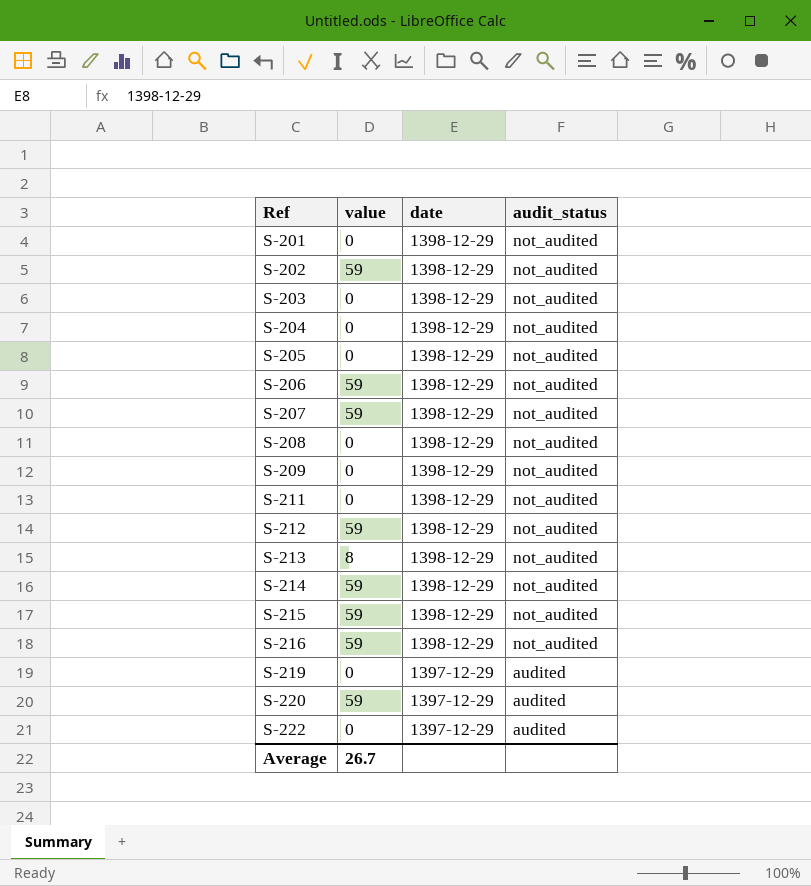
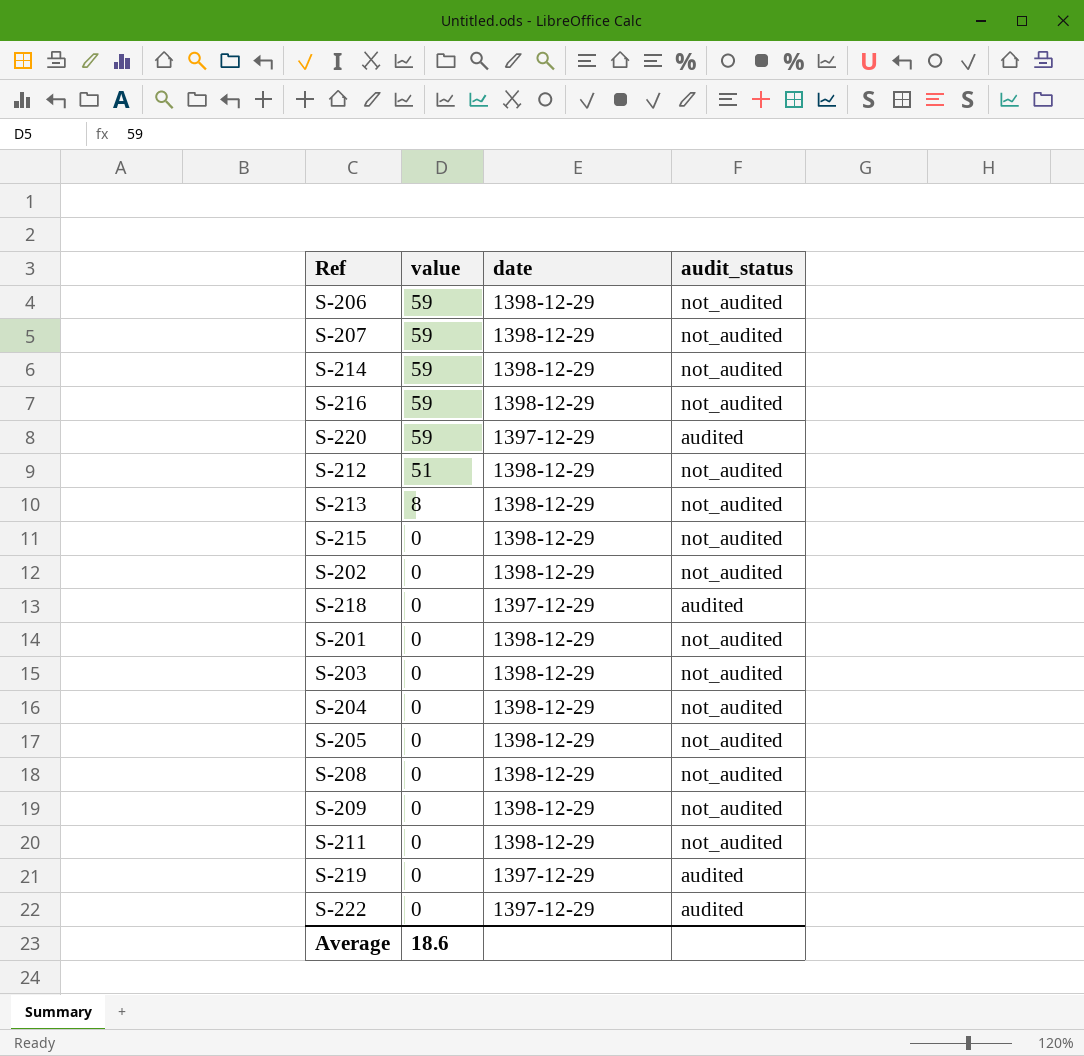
row order: Ref ascending -> value descending
S-212 | value: 59 -> 51
S-215 | value: 59 -> 0
S-202 | value: 59 -> 0
row S-218: none -> 0 | 1397-12-29 | audited
Average | value: 26.7 -> 18.6

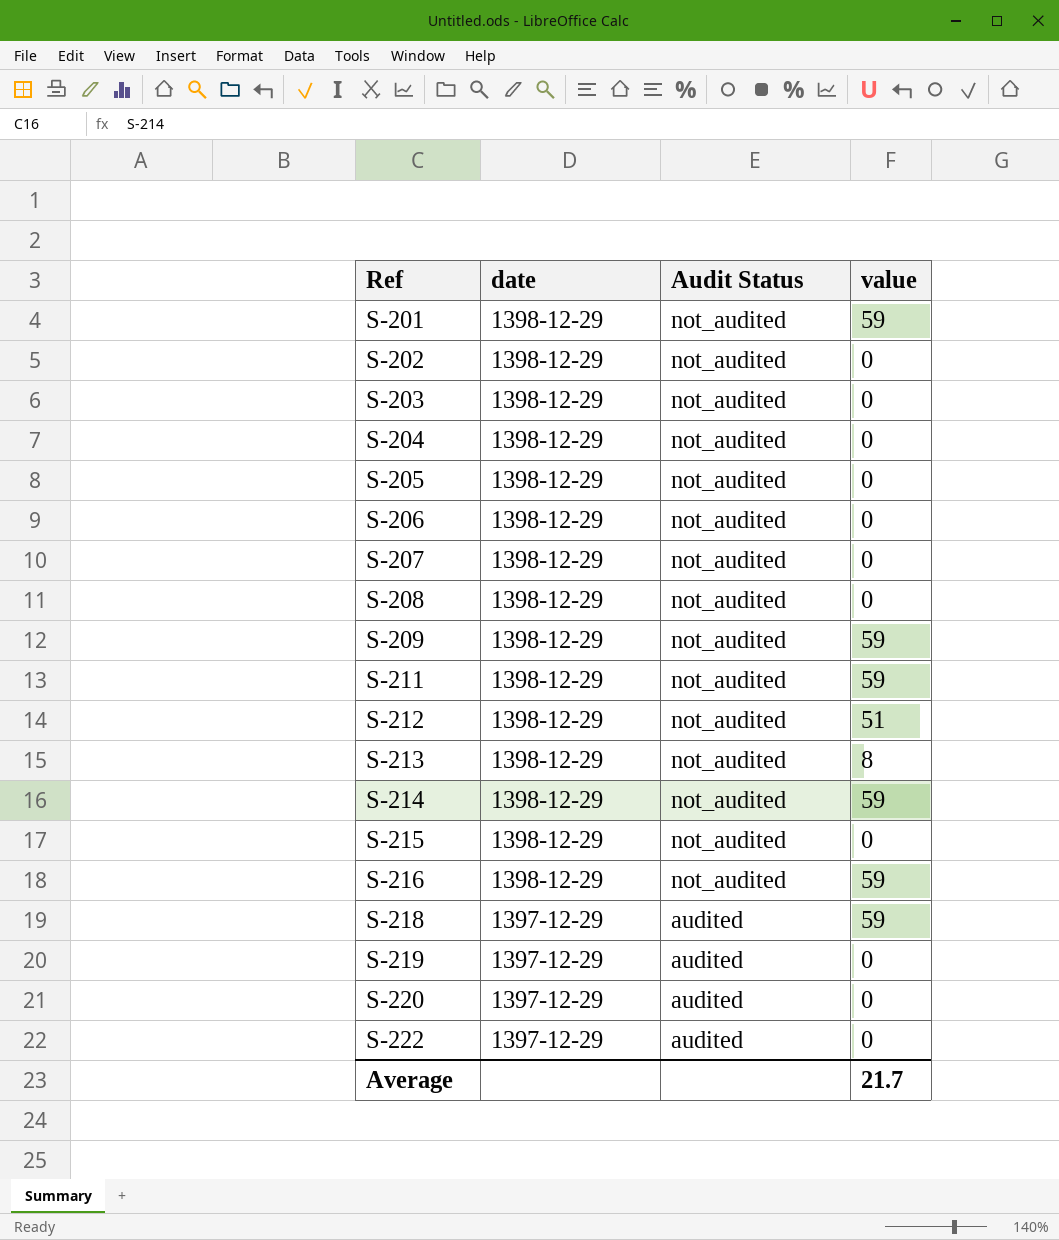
row order: value descending -> Ref ascending
column name: audit_status -> Audit Status
column value | position: 2 -> 4
S-201 | value: 0 -> 59
S-206 | value: 59 -> 0
S-207 | value: 59 -> 0
S-209 | value: 0 -> 59
S-211 | value: 0 -> 59
S-218 | value: 0 -> 59
S-220 | value: 59 -> 0
Average | value: 18.6 -> 21.7

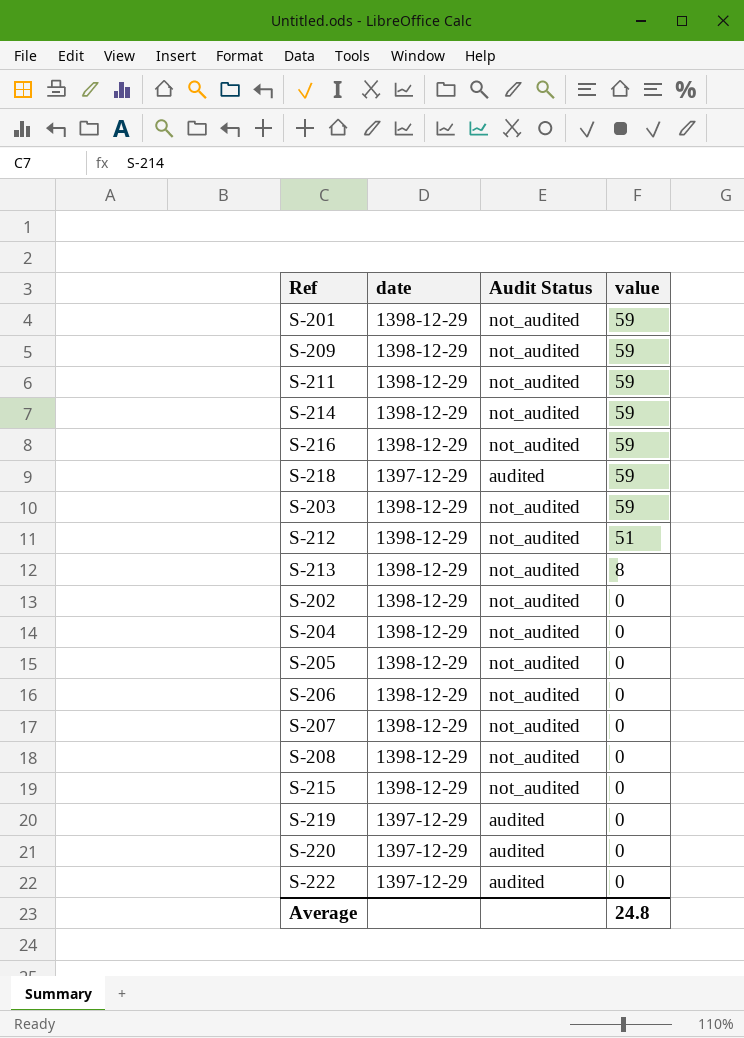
row order: Ref ascending -> value descending
S-203 | value: 0 -> 59
Average | value: 21.7 -> 24.8

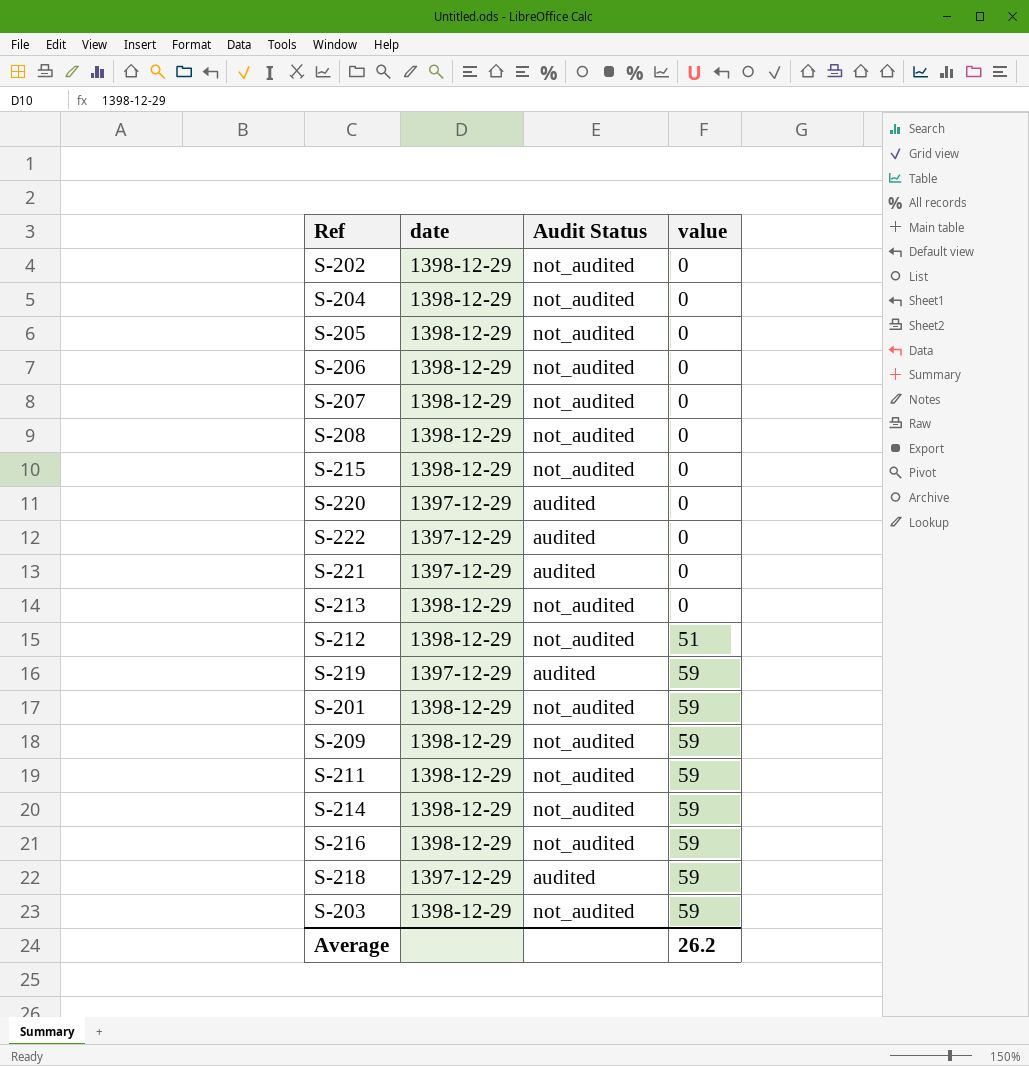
row order: value descending -> value ascending
row S-221: none -> 1397-12-29 | audited | 0
S-213 | value: 8 -> 0
S-219 | value: 0 -> 59
Average | value: 24.8 -> 26.2

